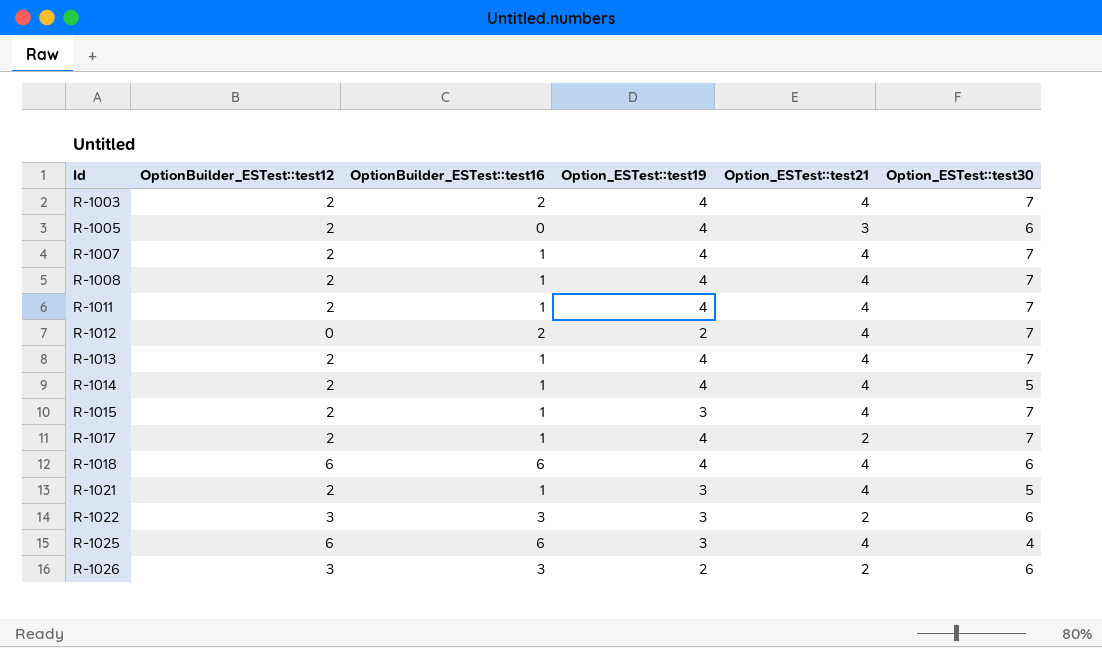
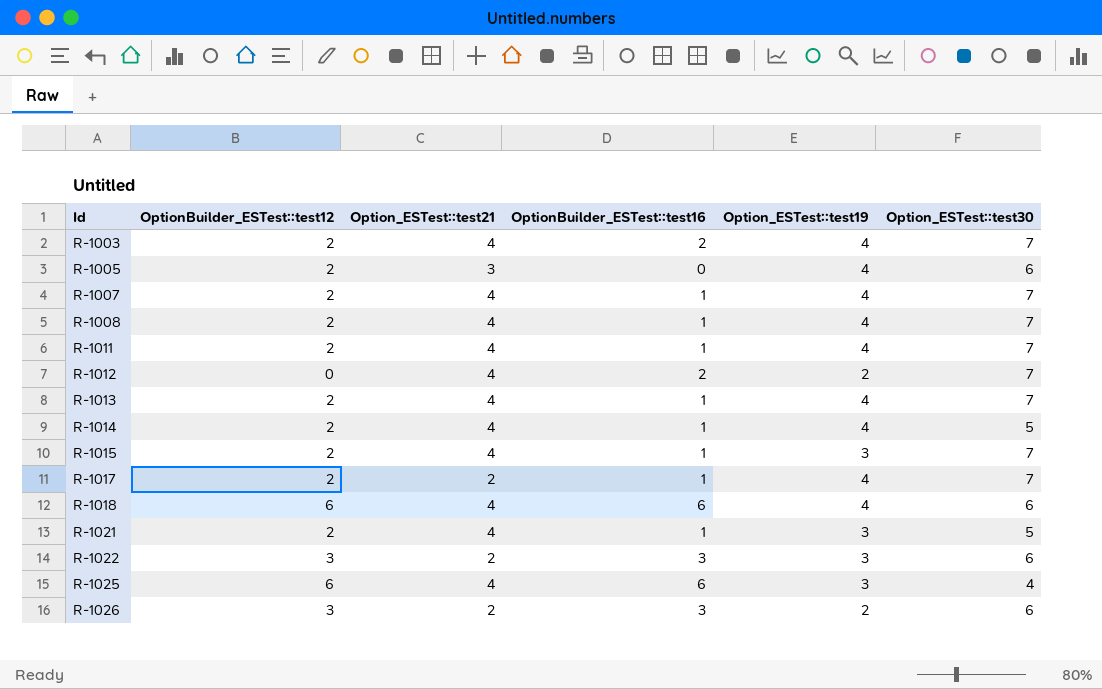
column Option_ESTest::test21 | position: 5 -> 3

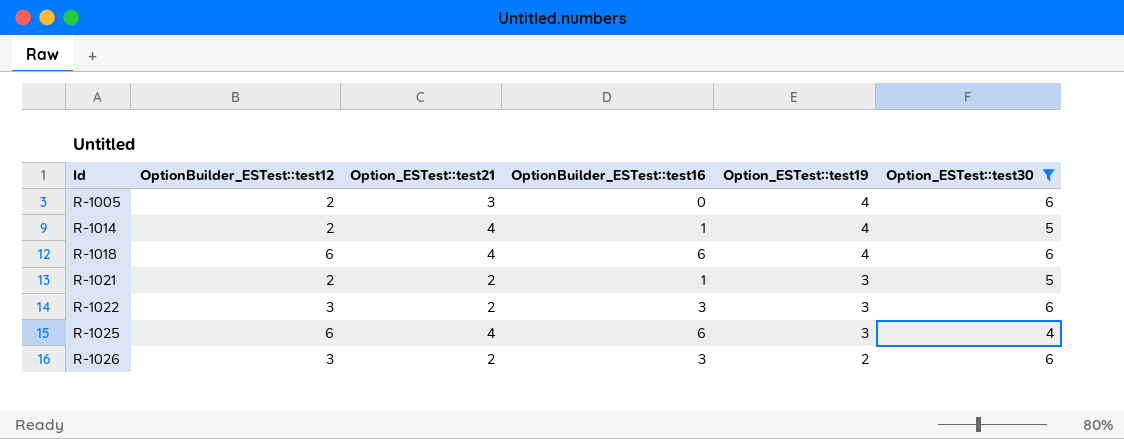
filter: none -> Option_ESTest::test30 != 7
R-1021 | Option_ESTest::test21: 4 -> 2

